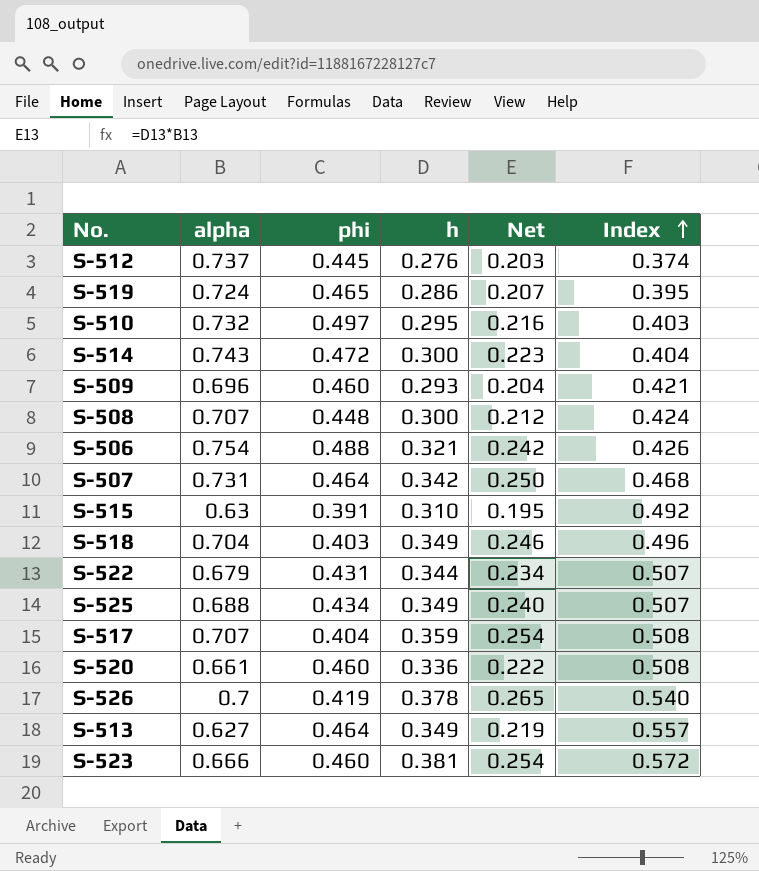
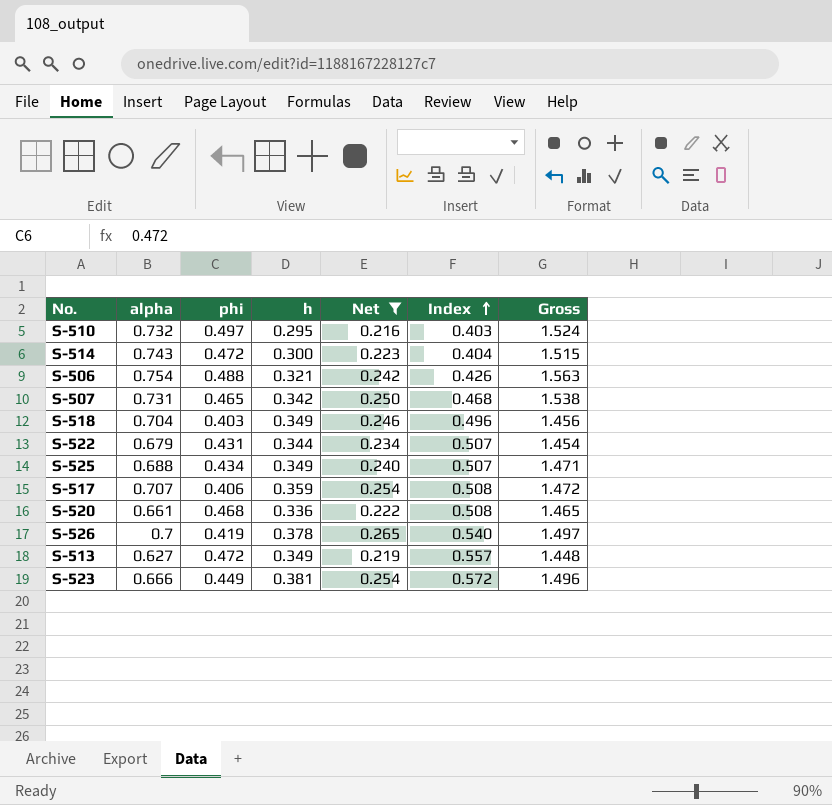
filter: none -> Net >= 0.216
column Gross | formula: none -> [alpha] + [phi] + [h]
S-507 | phi: 0.464 -> 0.465
S-517 | phi: 0.404 -> 0.406
S-520 | phi: 0.460 -> 0.468
S-513 | phi: 0.464 -> 0.472
S-523 | phi: 0.460 -> 0.449

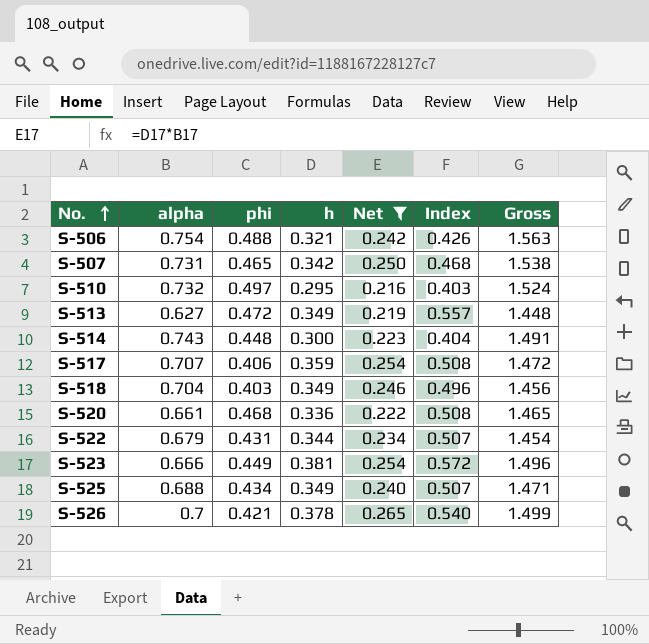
row order: Index ascending -> No. ascending
S-514 | phi: 0.472 -> 0.448
S-514 | Gross: 1.515 -> 1.491
S-526 | phi: 0.419 -> 0.421
S-526 | Gross: 1.497 -> 1.499

